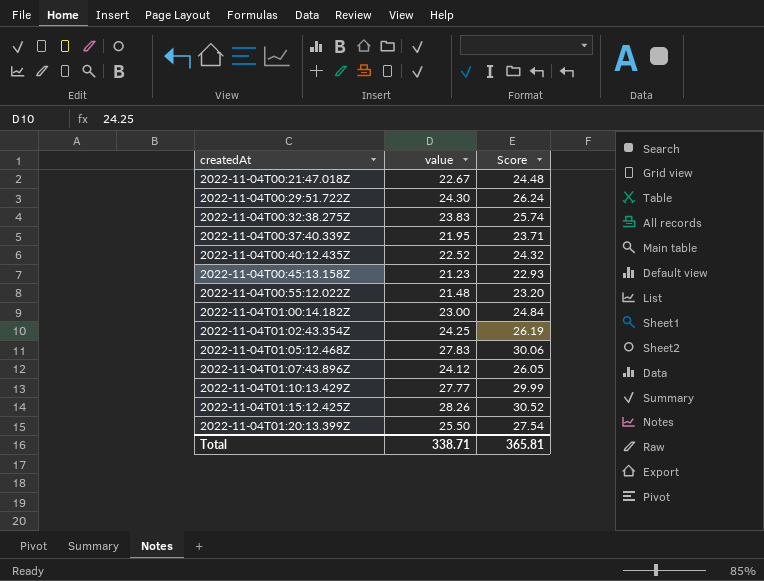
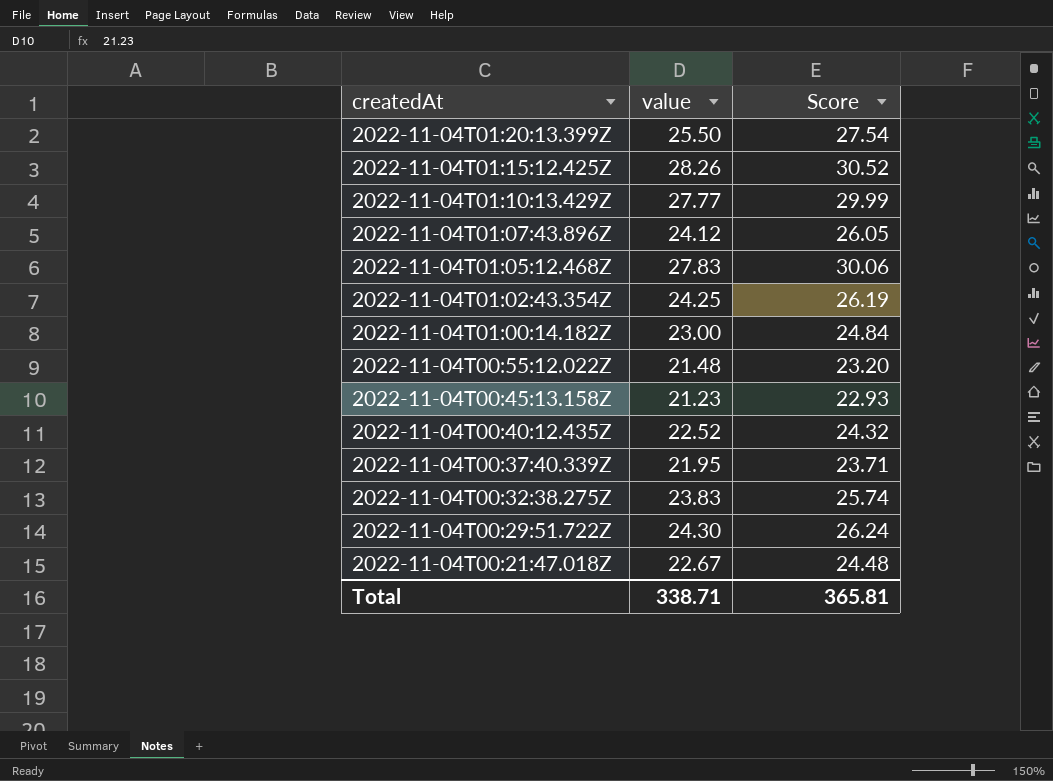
row order: createdAt ascending -> createdAt descending

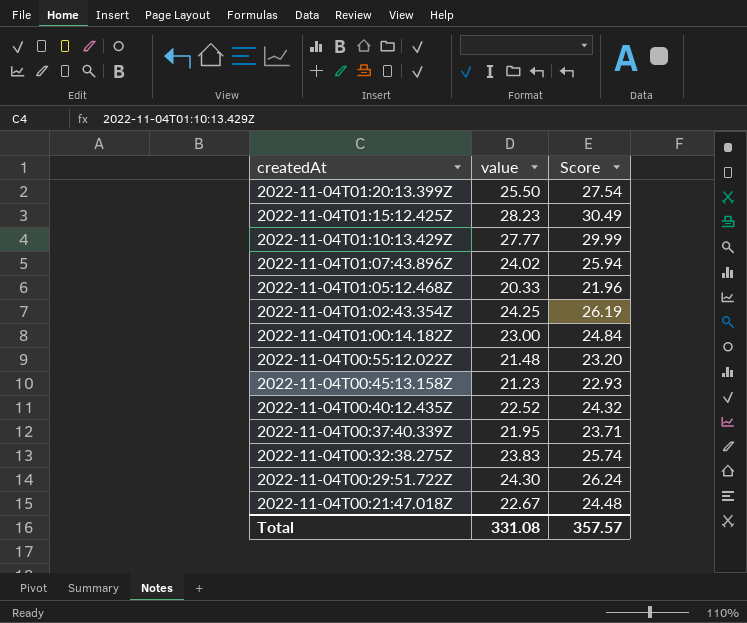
2022-11-04T01:15:12.425Z | value: 28.26 -> 28.23
2022-11-04T01:15:12.425Z | Score: 30.52 -> 30.49
2022-11-04T01:07:43.896Z | value: 24.12 -> 24.02
2022-11-04T01:07:43.896Z | Score: 26.05 -> 25.94
2022-11-04T01:05:12.468Z | value: 27.83 -> 20.33
2022-11-04T01:05:12.468Z | Score: 30.06 -> 21.96
Total | value: 338.71 -> 331.08
Total | Score: 365.81 -> 357.57

